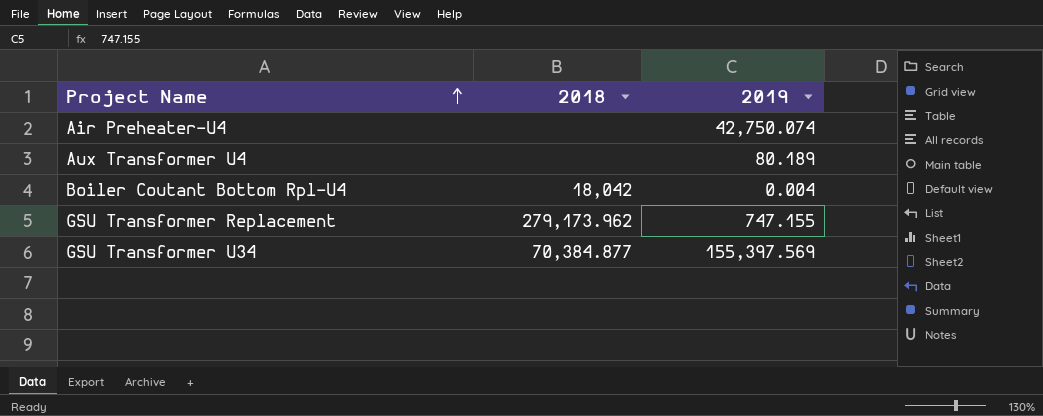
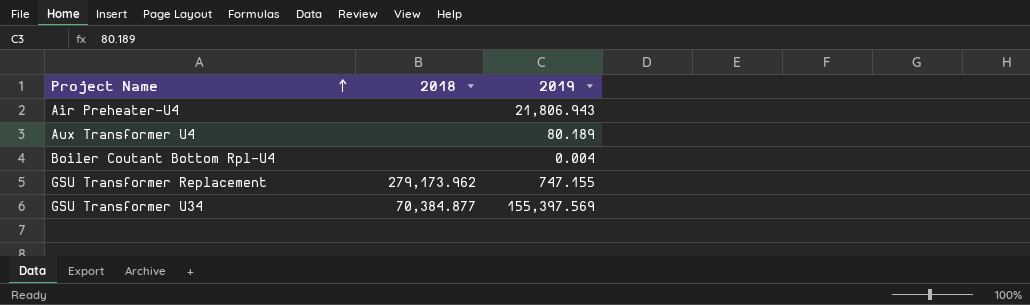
Air Preheater-U4 | 2019: 42,750.074 -> 21,806.943
Boiler Coutant Bottom Rpl-U4 | 2018: 18,042 -> none

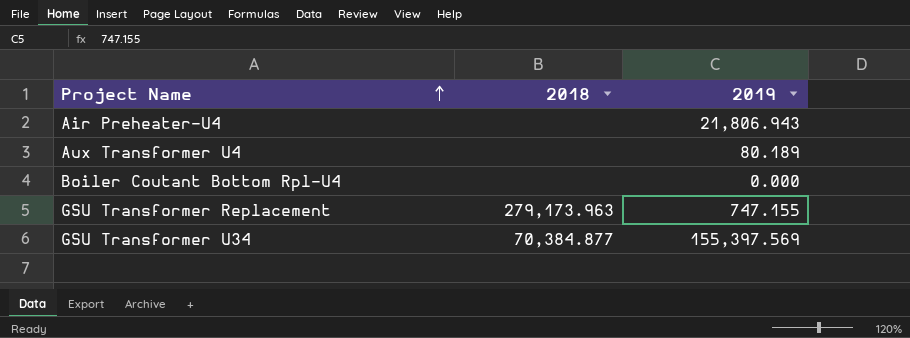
Boiler Coutant Bottom Rpl-U4 | 2019: 0.004 -> 0.000
GSU Transformer Replacement | 2018: 279,173.962 -> 279,173.963

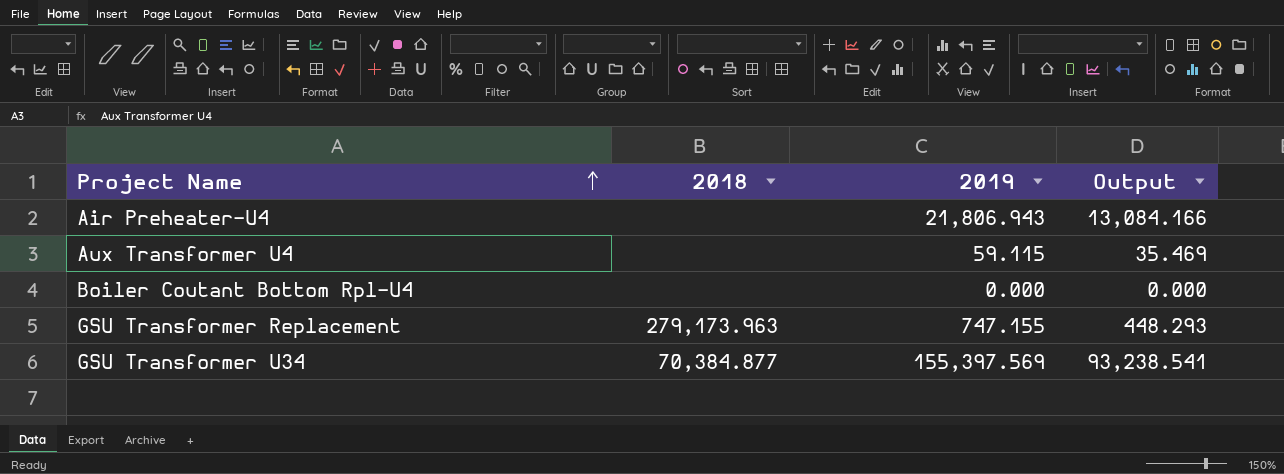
column Output | formula: none -> [2019] * 0.6
Aux Transformer U4 | 2019: 80.189 -> 59.115

